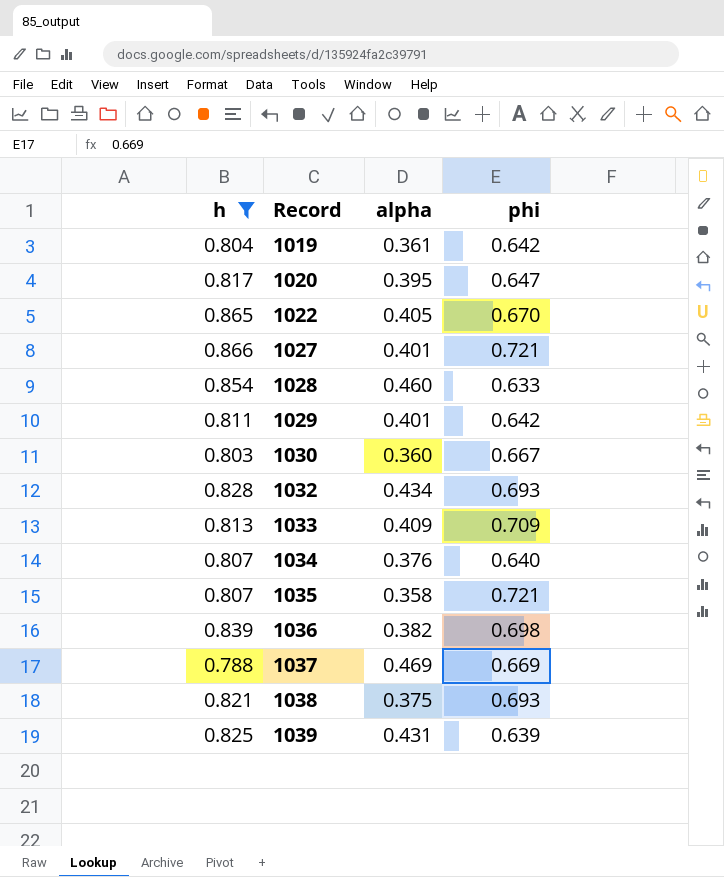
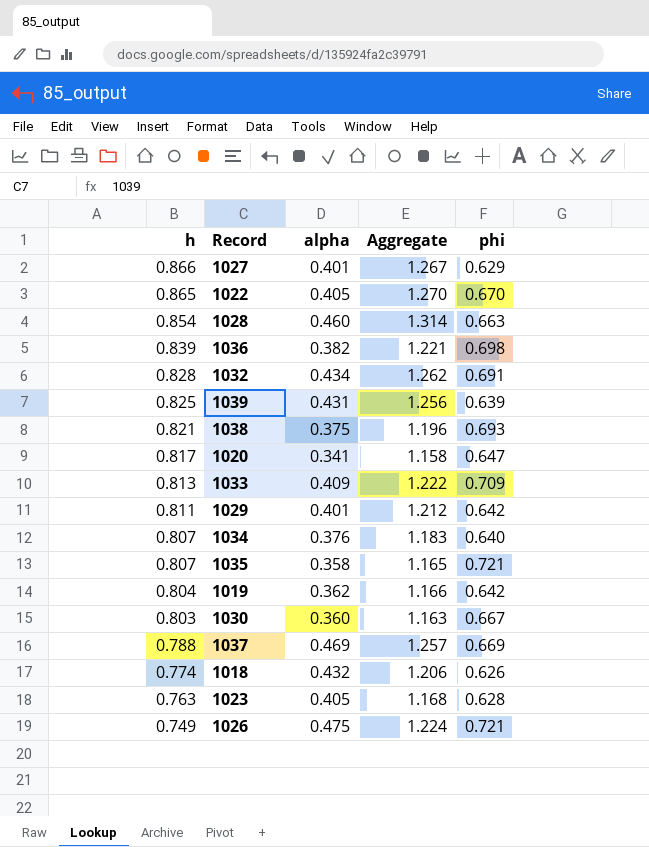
filter: h >= 0.788 -> none
row order: Record ascending -> h descending
column Aggregate | formula: none -> [h] + [alpha]
1027 | phi: 0.721 -> 0.629
1028 | phi: 0.633 -> 0.663
1032 | phi: 0.693 -> 0.691
1020 | alpha: 0.395 -> 0.341
1019 | alpha: 0.361 -> 0.362

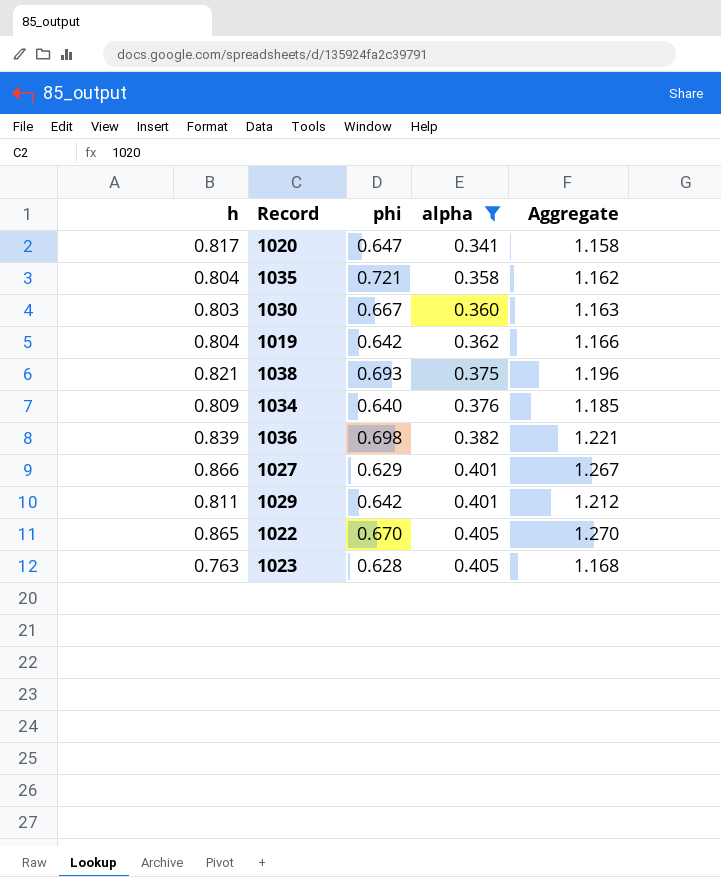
filter: none -> alpha <= 0.405
row order: h descending -> alpha ascending
column phi | position: 5 -> 3
1035 | h: 0.807 -> 0.804
1035 | Aggregate: 1.165 -> 1.162
1034 | h: 0.807 -> 0.809
1034 | Aggregate: 1.183 -> 1.185

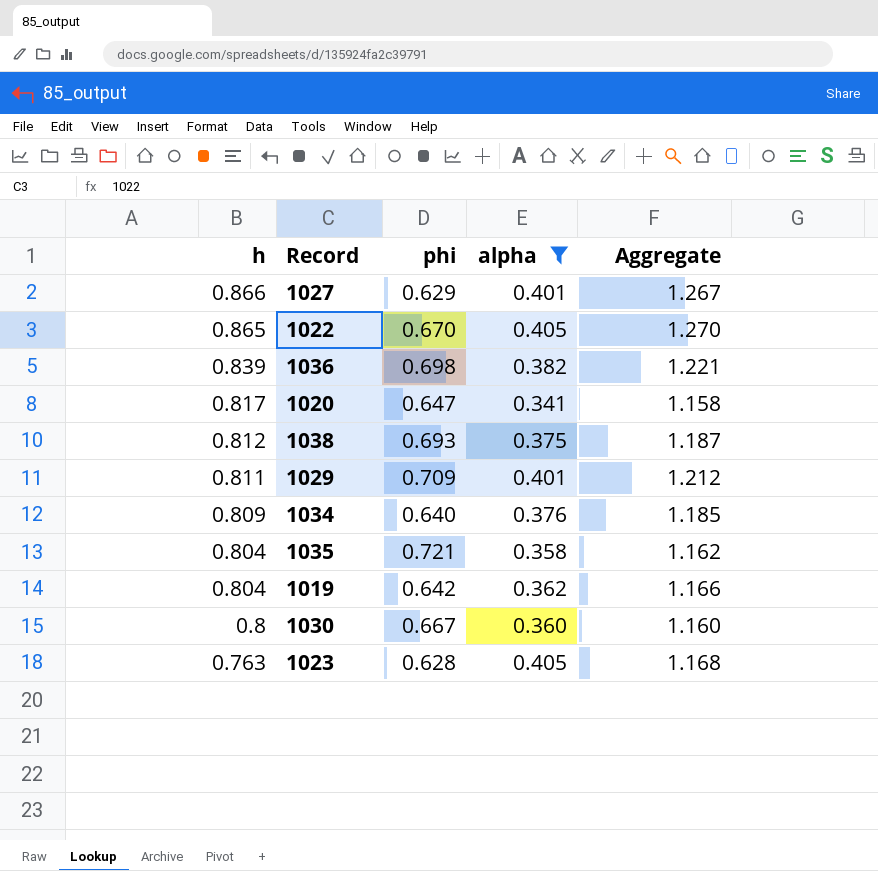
row order: alpha ascending -> h descending
1038 | h: 0.821 -> 0.812
1038 | Aggregate: 1.196 -> 1.187
1029 | phi: 0.642 -> 0.709
1030 | h: 0.803 -> 0.8
1030 | Aggregate: 1.163 -> 1.160

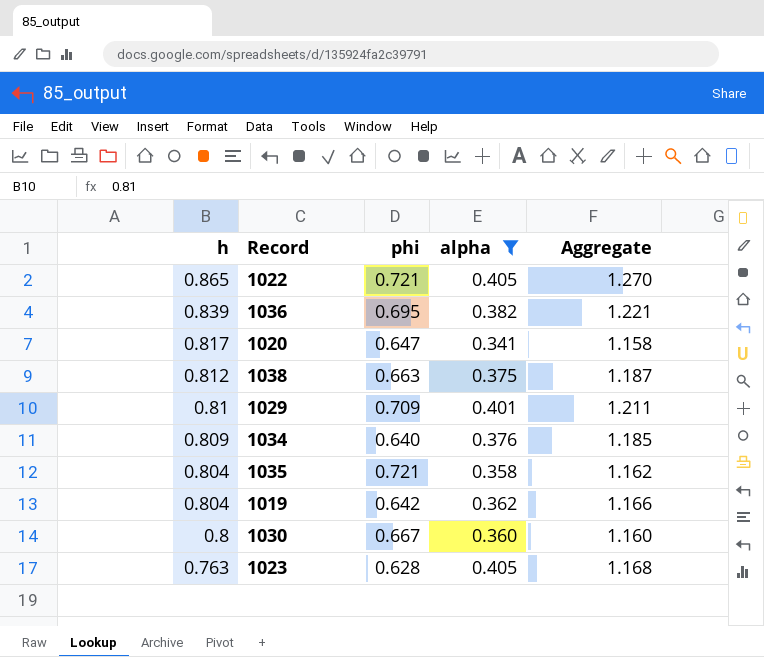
row 1027: 0.866 | 0.629 | 0.401 | 1.267 -> none
1022 | phi: 0.670 -> 0.721
1036 | phi: 0.698 -> 0.695
1038 | phi: 0.693 -> 0.663
1029 | h: 0.811 -> 0.81
1029 | Aggregate: 1.212 -> 1.211

